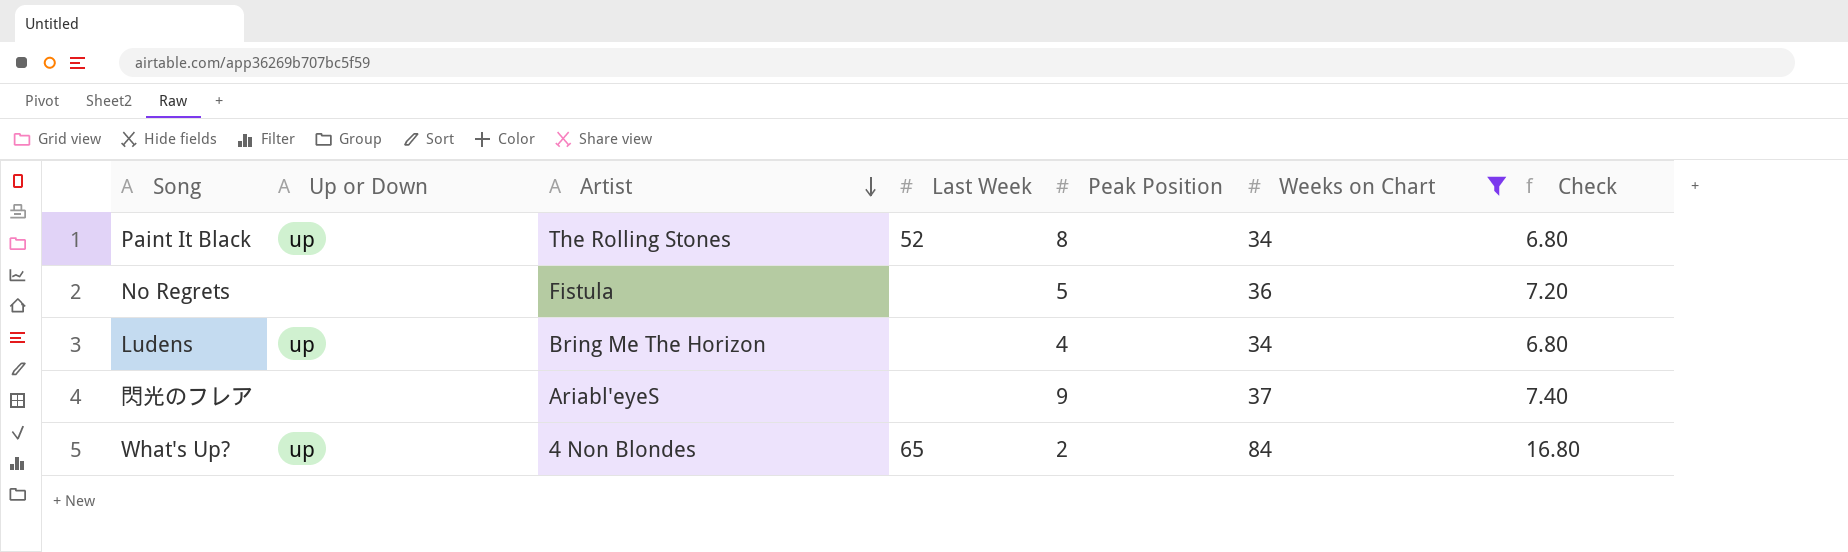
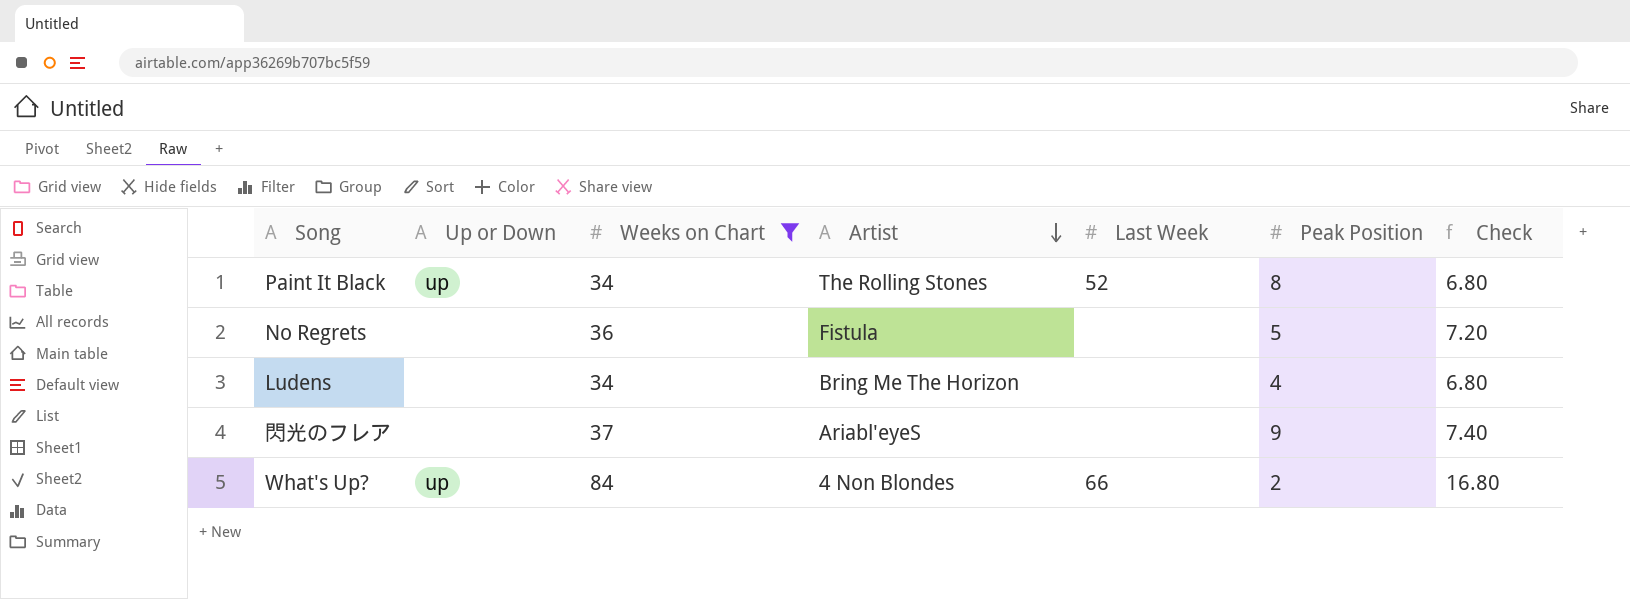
column Weeks on Chart | position: 6 -> 3
Ludens | Up or Down: up -> none
What's Up? | Last Week: 65 -> 66

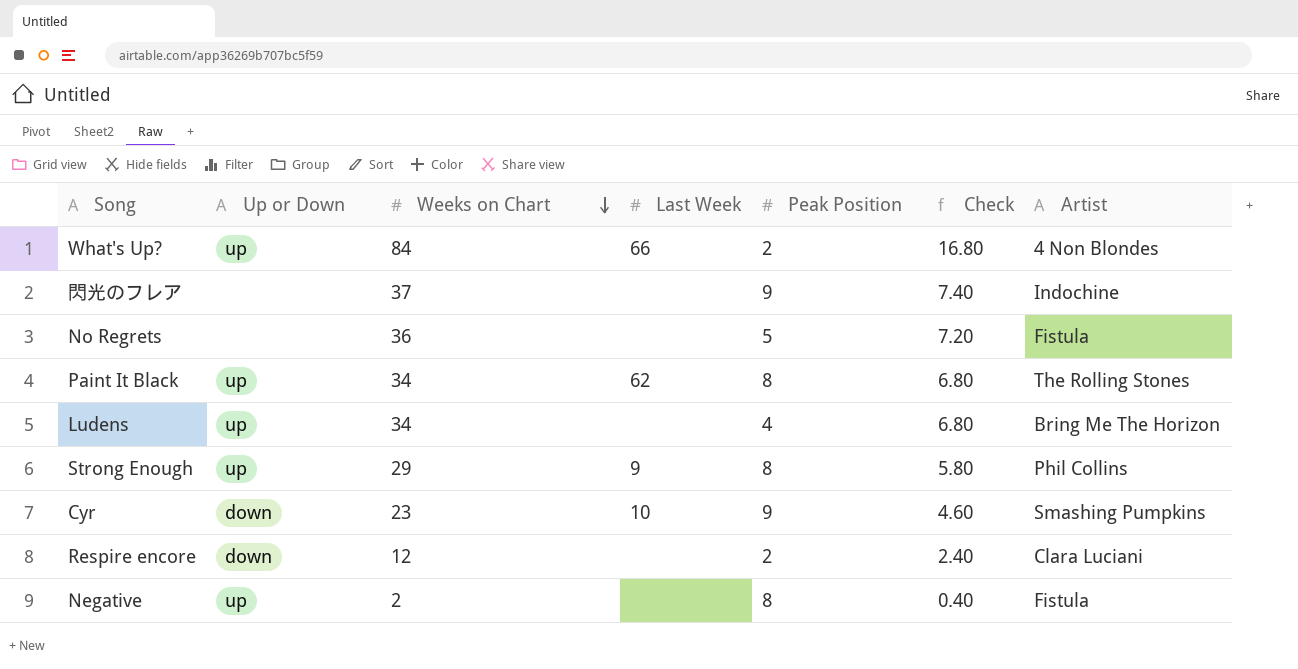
filter: Weeks on Chart >= 34 -> none
row order: Artist descending -> Weeks on Chart descending
column Artist | position: 4 -> 7
閃光のフレア | Artist: Ariabl'eyeS -> Indochine
Paint It Black | Last Week: 52 -> 62
Ludens | Up or Down: none -> up

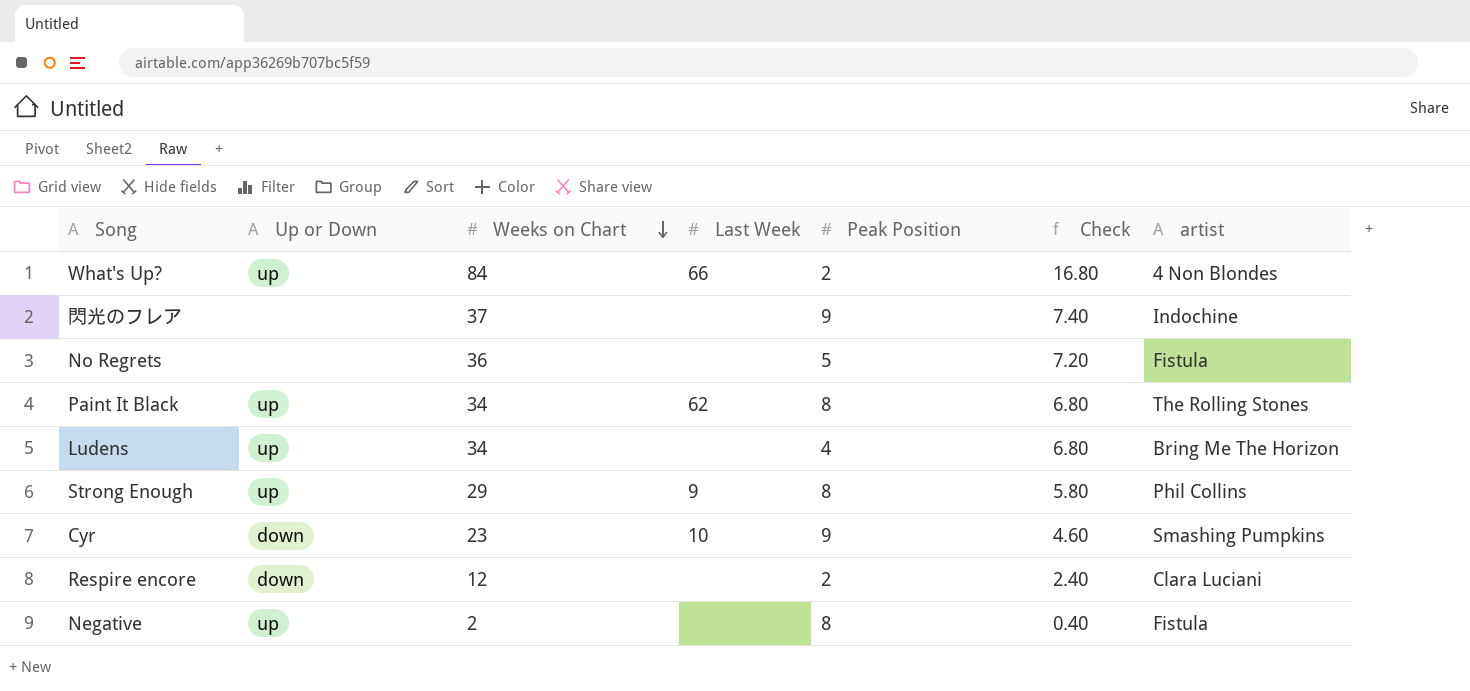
column name: Artist -> artist

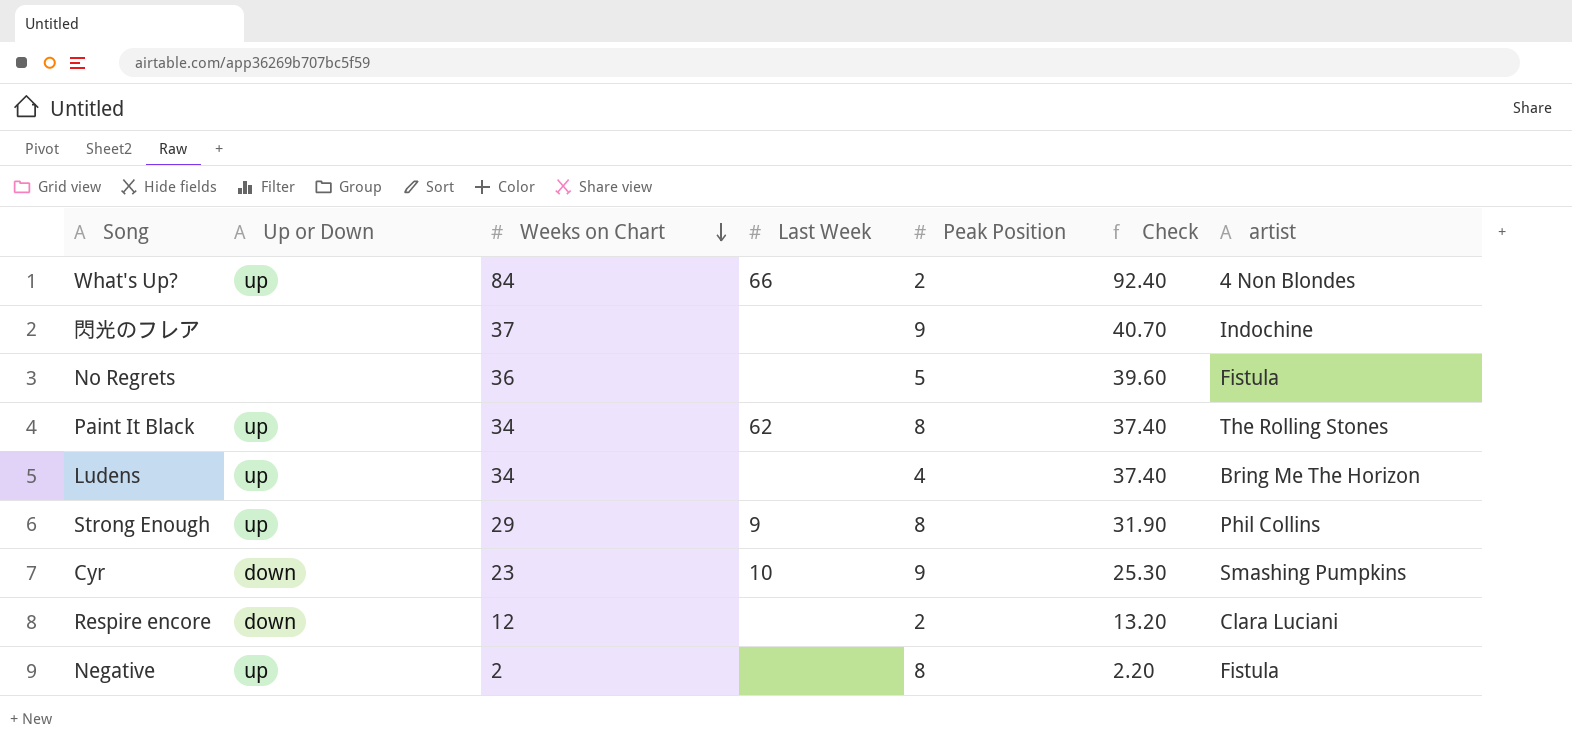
column Check | formula: [Weeks on Chart] * 0.2 -> [Weeks on Chart] * 1.1

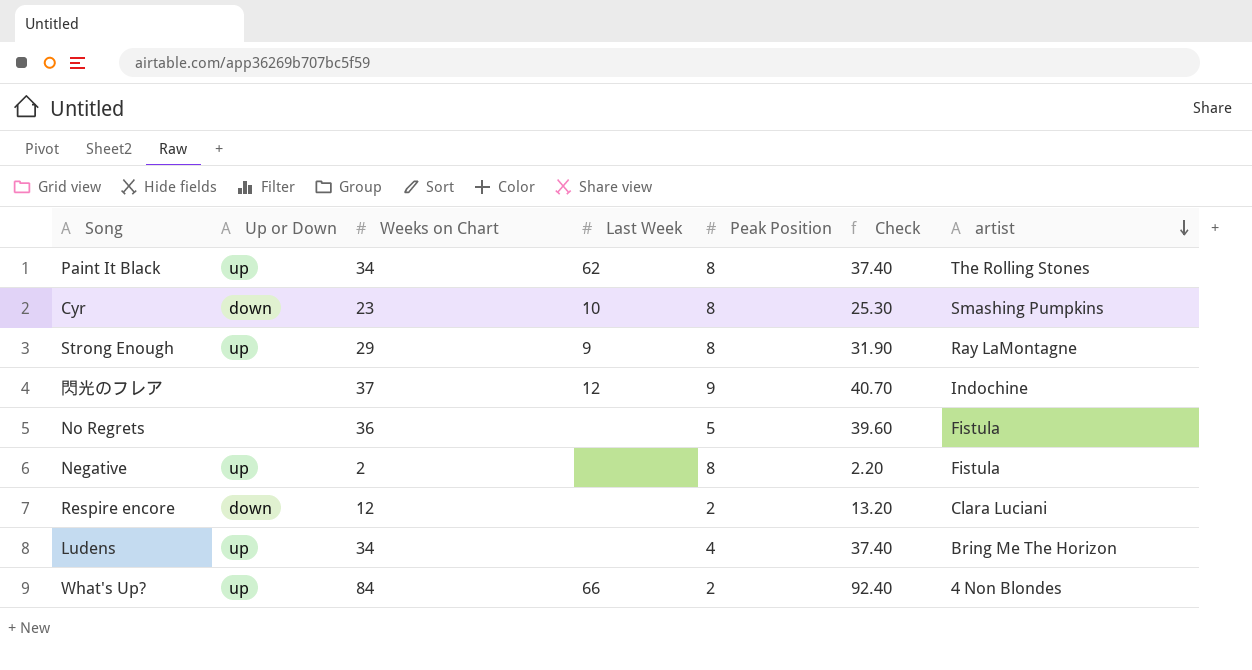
row order: Weeks on Chart descending -> artist descending
Cyr | Peak Position: 9 -> 8
Strong Enough | artist: Phil Collins -> Ray LaMontagne
閃光のフレア | Last Week: none -> 12

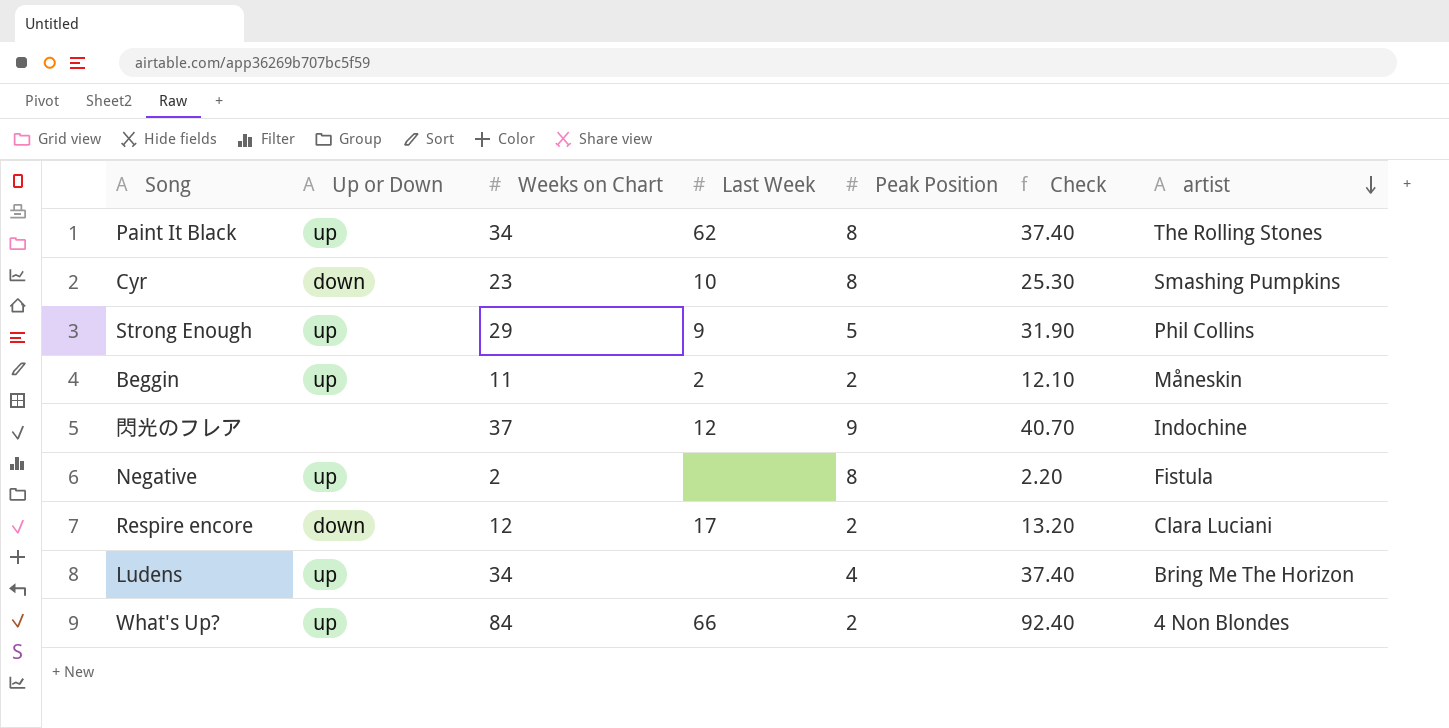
row No Regrets: none | 36 | none | 5 | 39.60 | Fistula -> none
Strong Enough | Peak Position: 8 -> 5
Strong Enough | artist: Ray LaMontagne -> Phil Collins
row Beggin: none -> up | 11 | 2 | 2 | 12.10 | Måneskin
Respire encore | Last Week: none -> 17

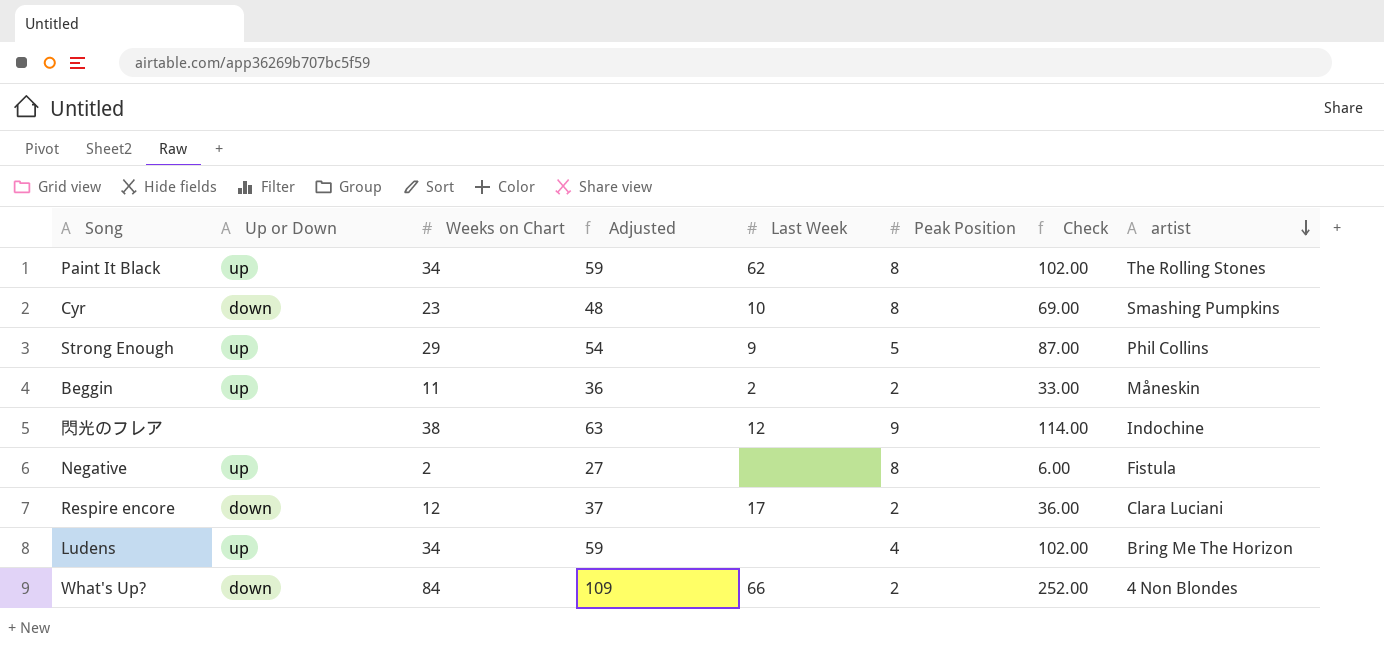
column Adjusted | formula: none -> [Weeks on Chart] + 25
column Check | formula: [Weeks on Chart] * 1.1 -> [Weeks on Chart] * 3
閃光のフレア | Weeks on Chart: 37 -> 38
What's Up? | Up or Down: up -> down

